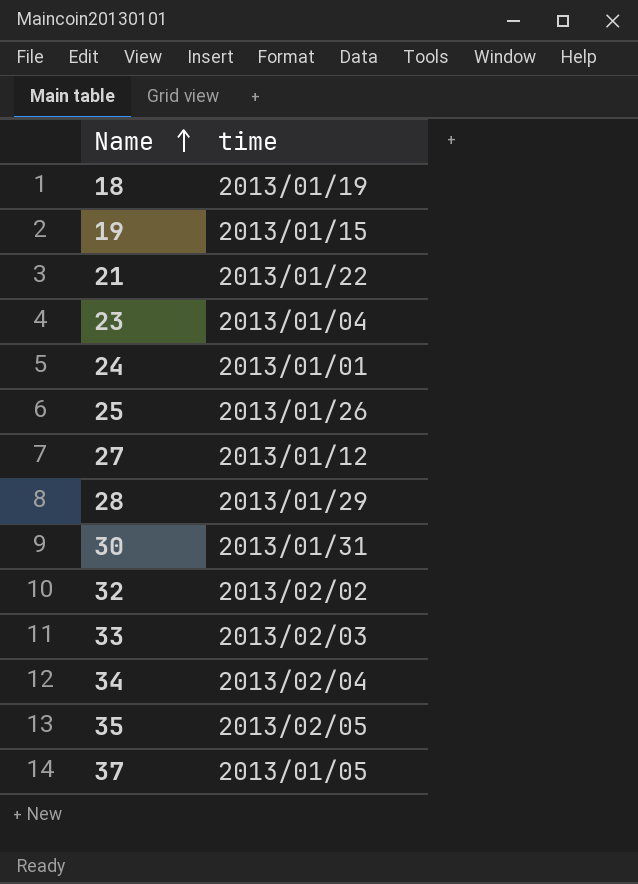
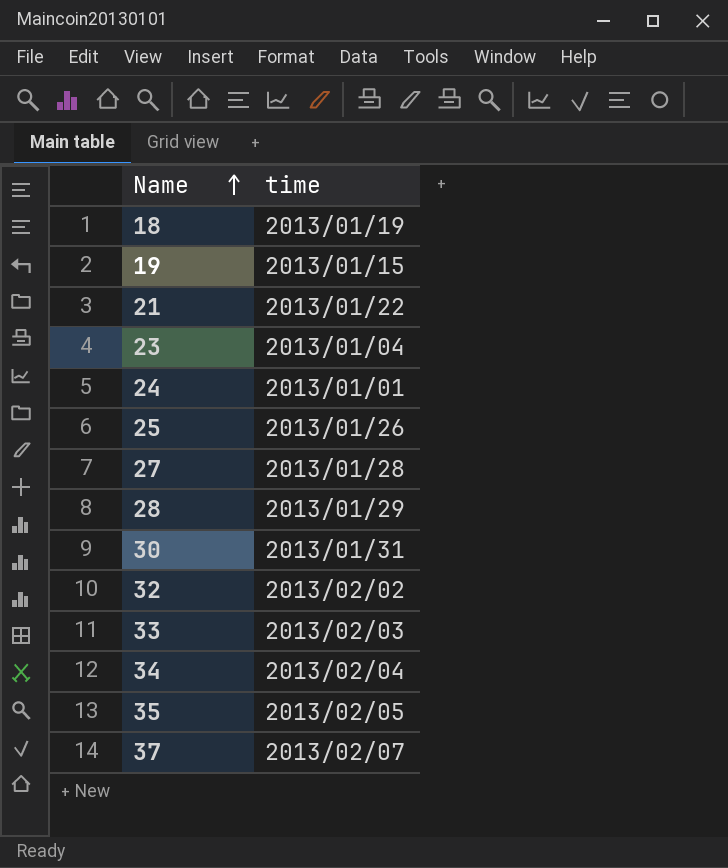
27 | time: 2013/01/12 -> 2013/01/28
37 | time: 2013/01/05 -> 2013/02/07

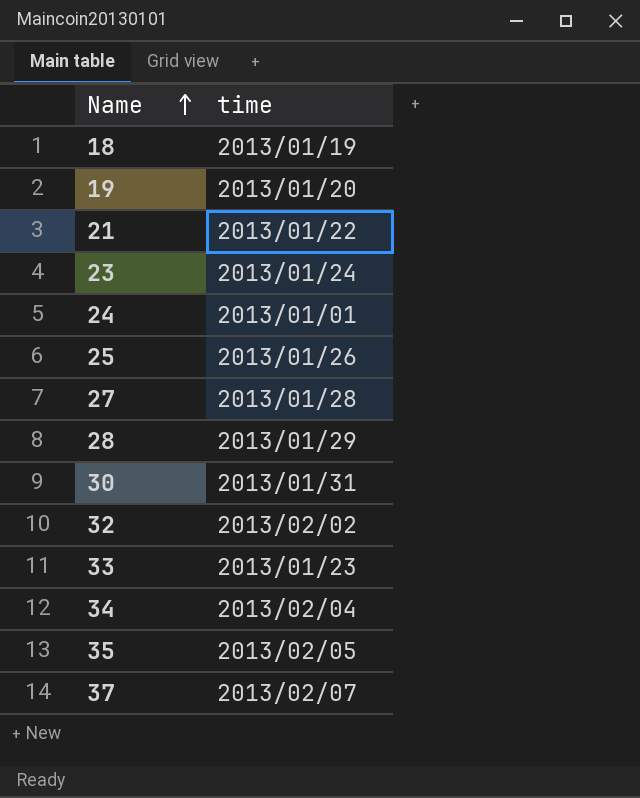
19 | time: 2013/01/15 -> 2013/01/20
23 | time: 2013/01/04 -> 2013/01/24
33 | time: 2013/02/03 -> 2013/01/23

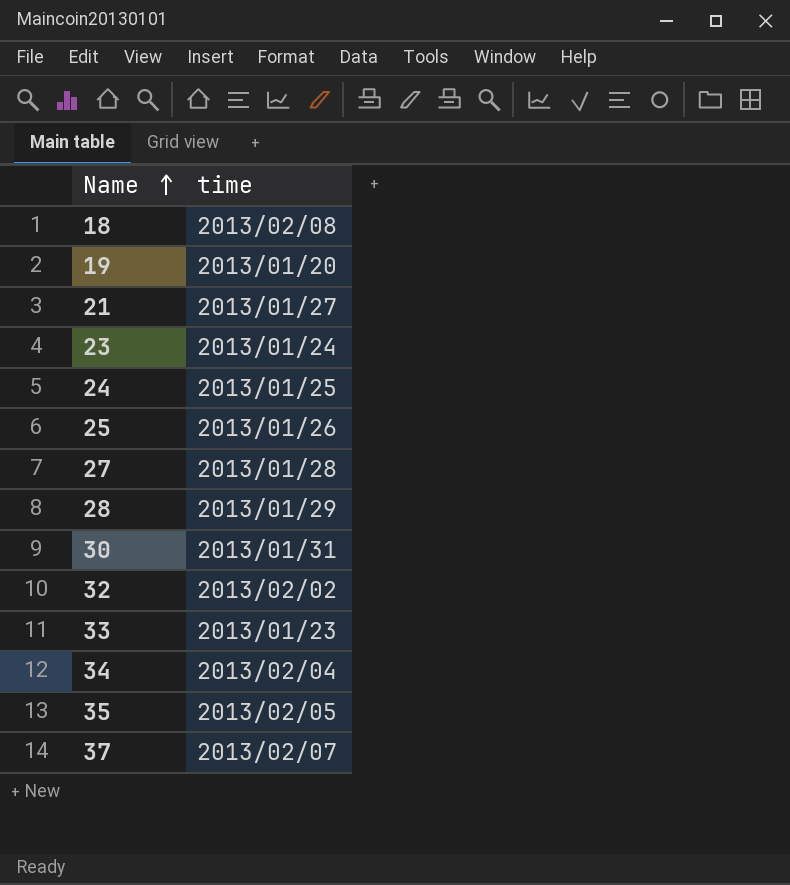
18 | time: 2013/01/19 -> 2013/02/08
21 | time: 2013/01/22 -> 2013/01/27
24 | time: 2013/01/01 -> 2013/01/25

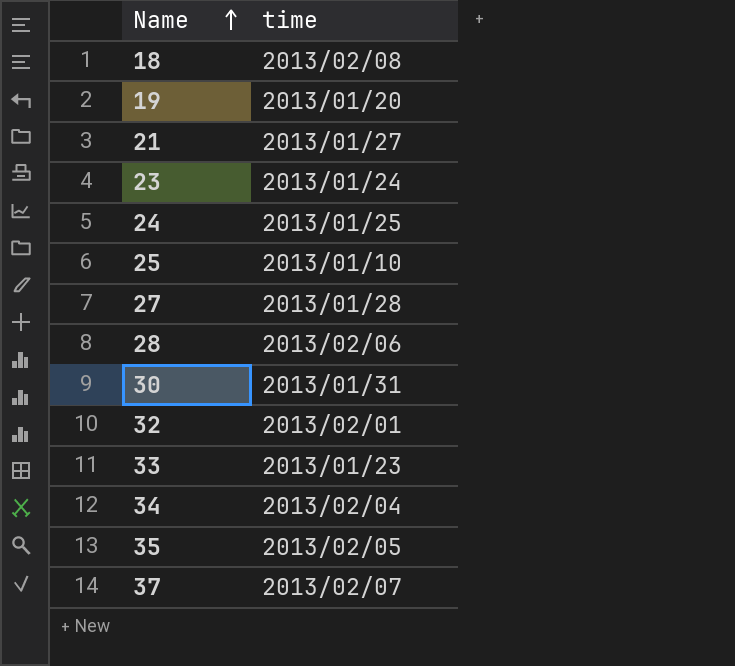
25 | time: 2013/01/26 -> 2013/01/10
28 | time: 2013/01/29 -> 2013/02/06
32 | time: 2013/02/02 -> 2013/02/01

